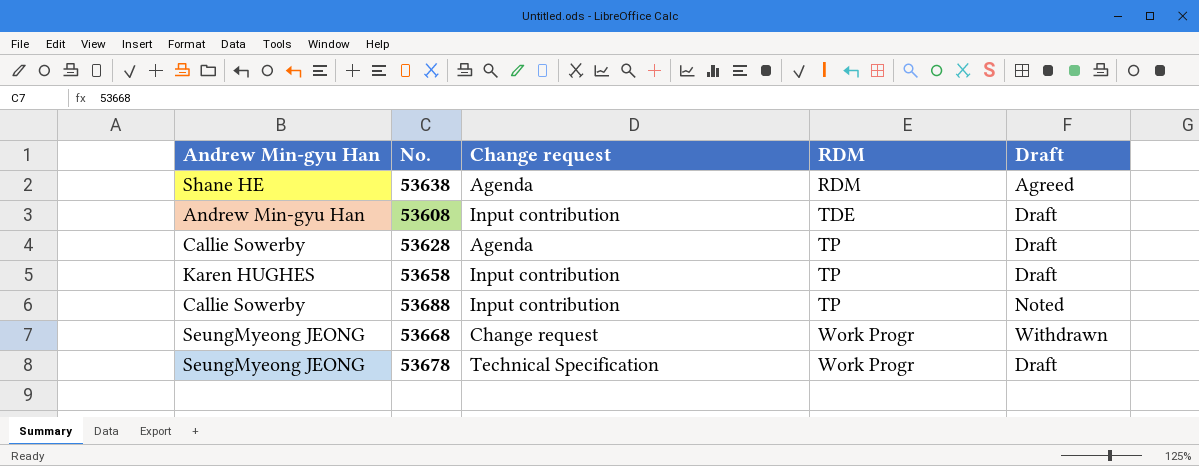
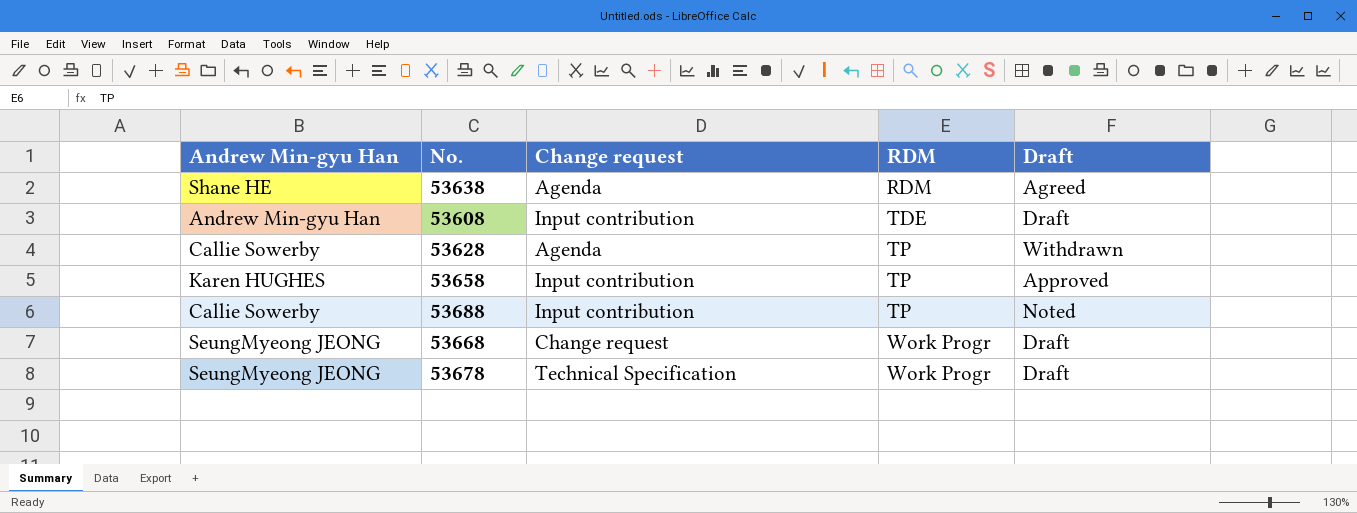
53628 | Draft: Draft -> Withdrawn
53658 | Draft: Draft -> Approved
53668 | Draft: Withdrawn -> Draft

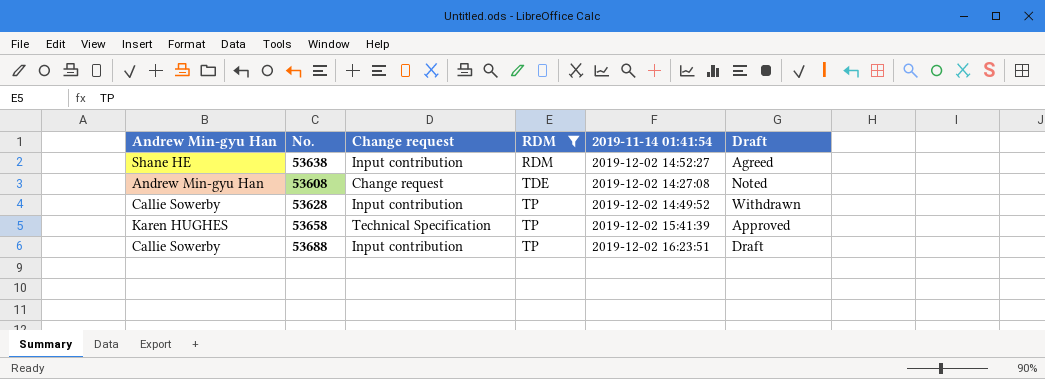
filter: none -> RDM != Work Progr
column 2019-11-14 01:41:54 | position: none -> 5
53638 | Change request: Agenda -> Input contribution
53608 | Change request: Input contribution -> Change request
53608 | Draft: Draft -> Noted
53628 | Change request: Agenda -> Input contribution
53658 | Change request: Input contribution -> Technical Specification
53688 | Draft: Noted -> Draft

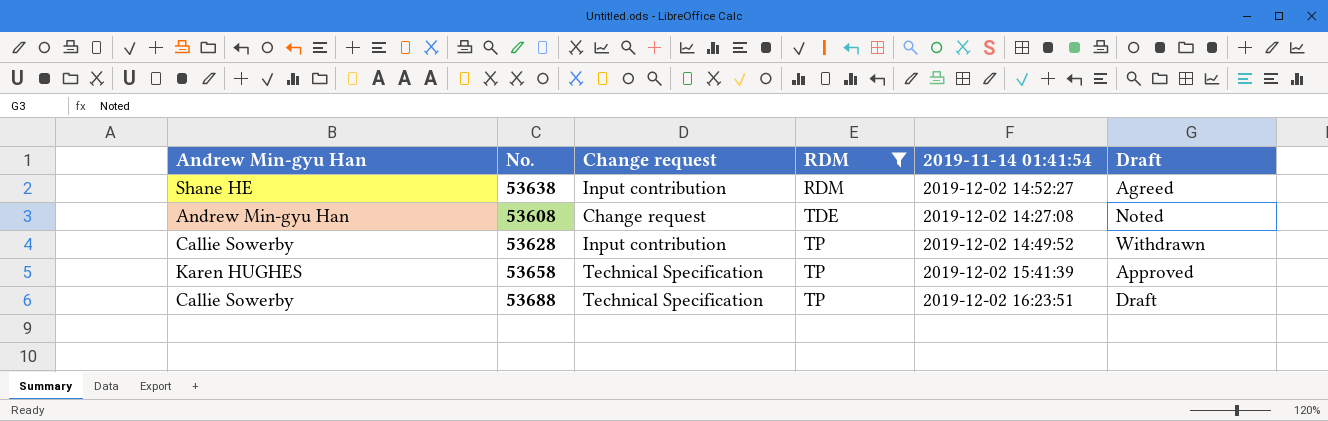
53688 | Change request: Input contribution -> Technical Specification

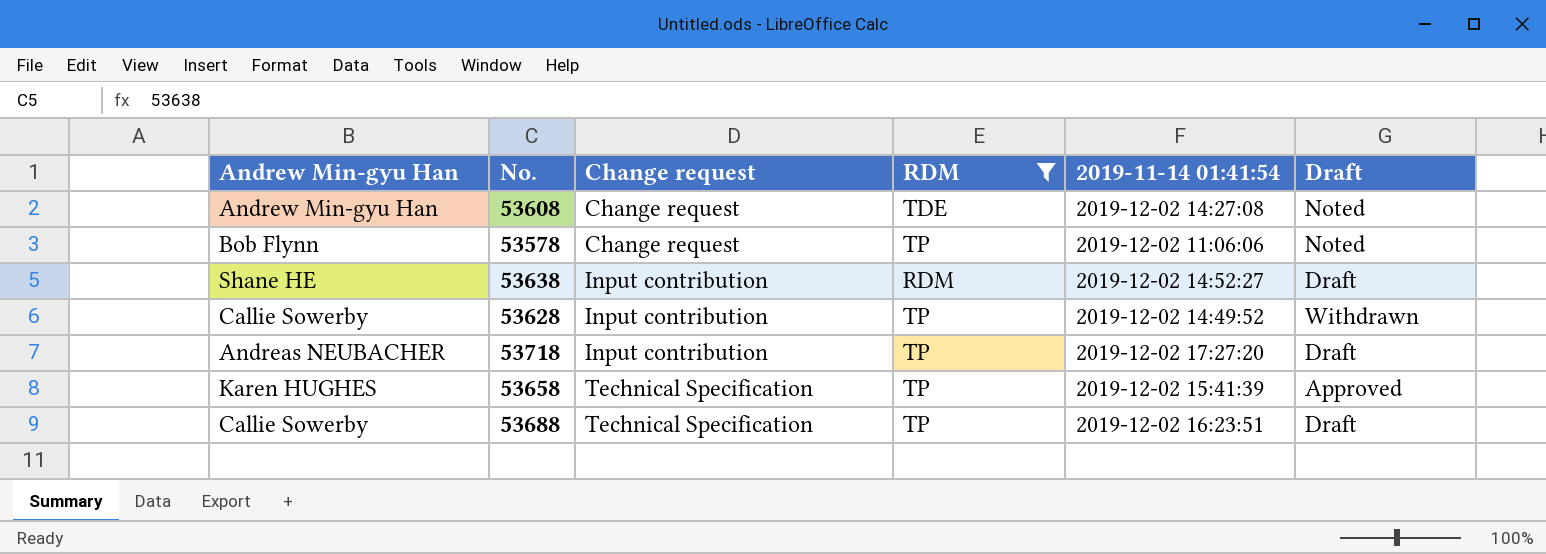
row order: RDM ascending -> Change request ascending
row 53578: none -> Bob Flynn | Change request | TP | 2019-12-02 11:06:06 | Noted
53638 | Draft: Agreed -> Draft
row 53718: none -> Andreas NEUBACHER | Input contribution | TP | 2019-12-02 17:27:20 | Draft

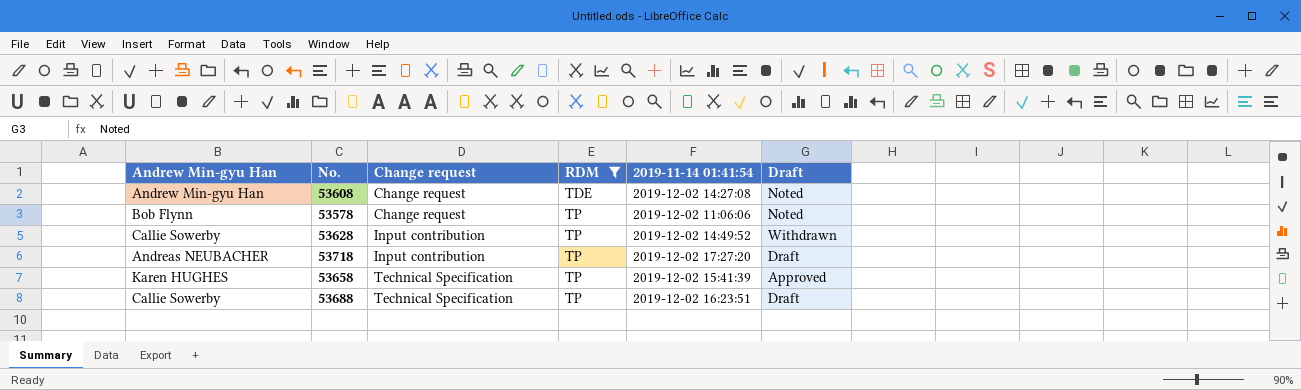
row 53638: Shane HE | Input contribution | RDM | 2019-12-02 14:52:27 | Draft -> none

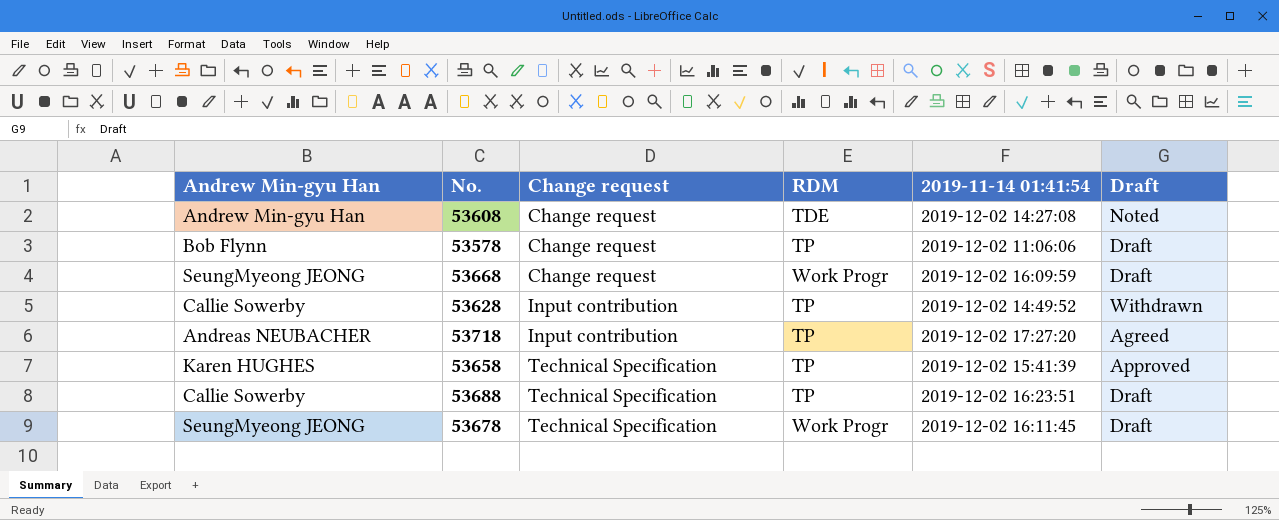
filter: RDM != Work Progr -> none
53578 | Draft: Noted -> Draft
53718 | Draft: Draft -> Agreed

